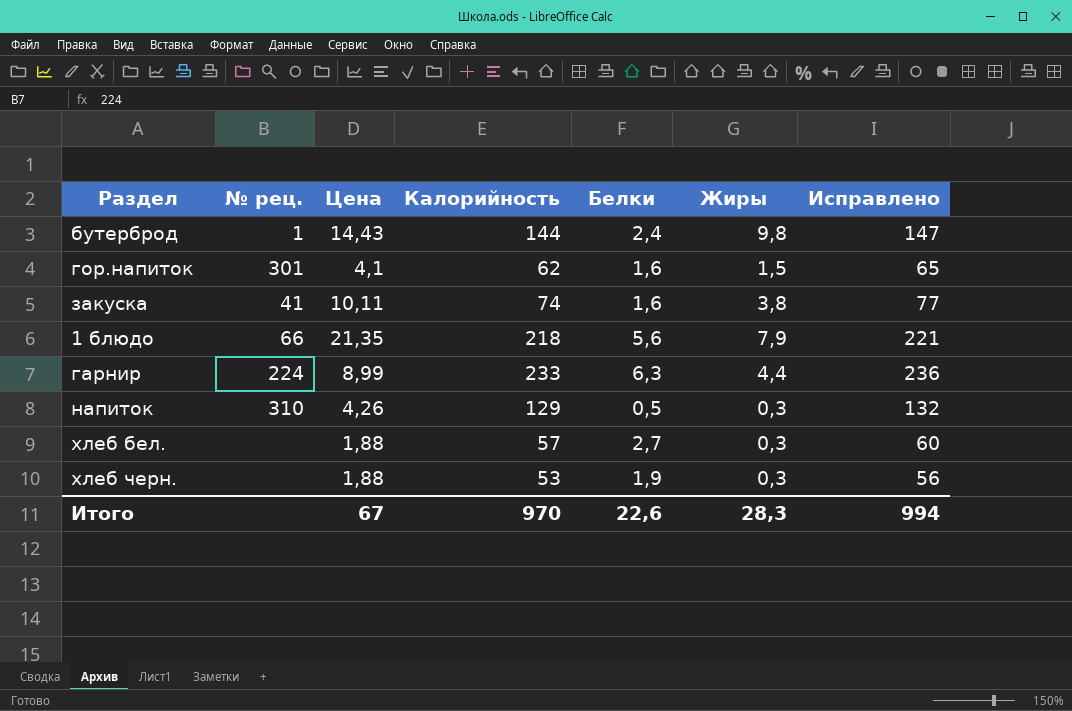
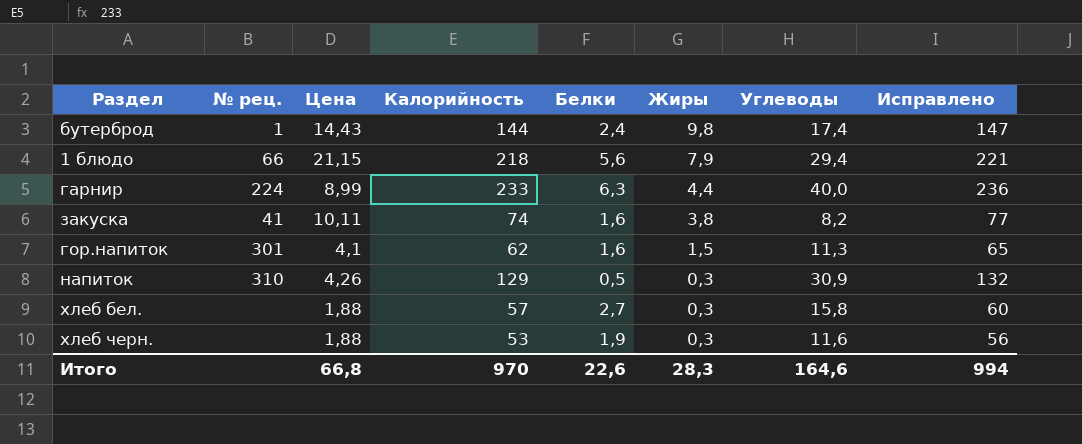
row order: none -> Жиры descending
column Углеводы | position: none -> 7
1 блюдо | Цена: 21,35 -> 21,15
Итого | Цена: 67 -> 66,8

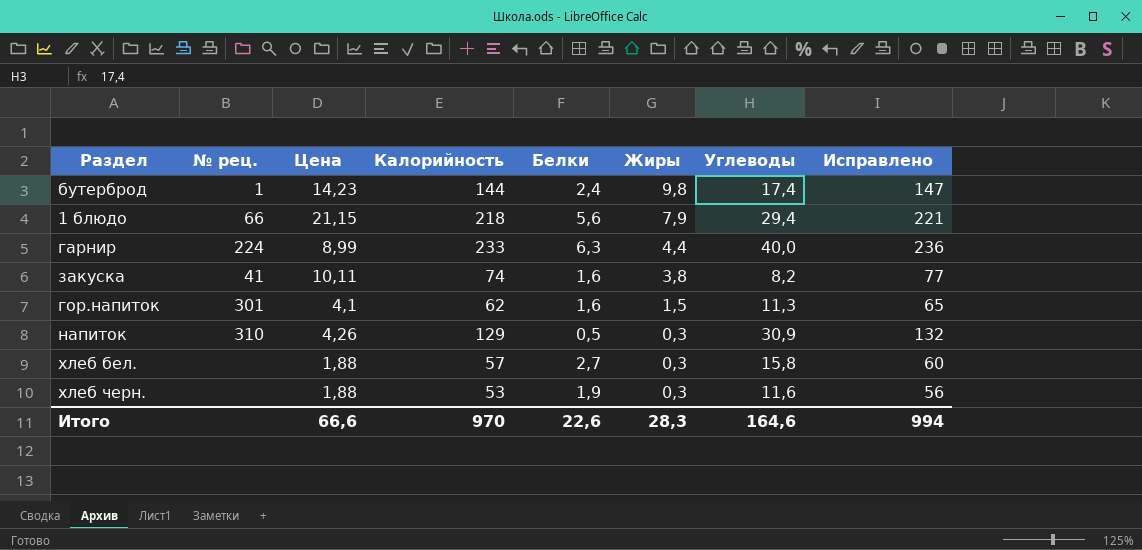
бутерброд | Цена: 14,43 -> 14,23
Итого | Цена: 66,8 -> 66,6

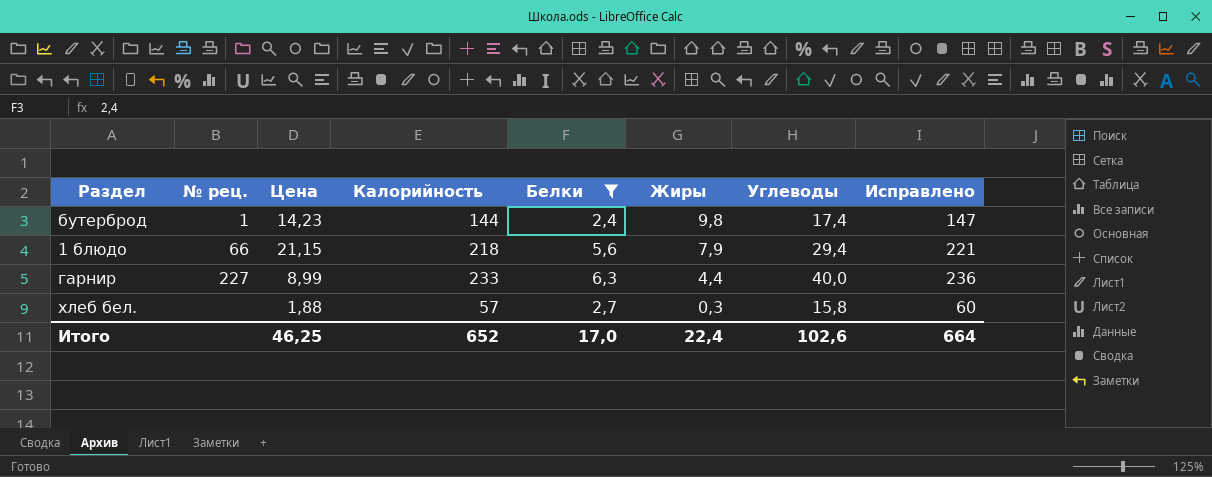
filter: none -> Белки >= 2,4
гарнир | № рец.: 224 -> 227
Итого | Цена: 66,6 -> 46,25
Итого | Калорийность: 970 -> 652
Итого | Белки: 22,6 -> 17,0
Итого | Жиры: 28,3 -> 22,4
Итого | Углеводы: 164,6 -> 102,6
Итого | Исправлено: 994 -> 664

